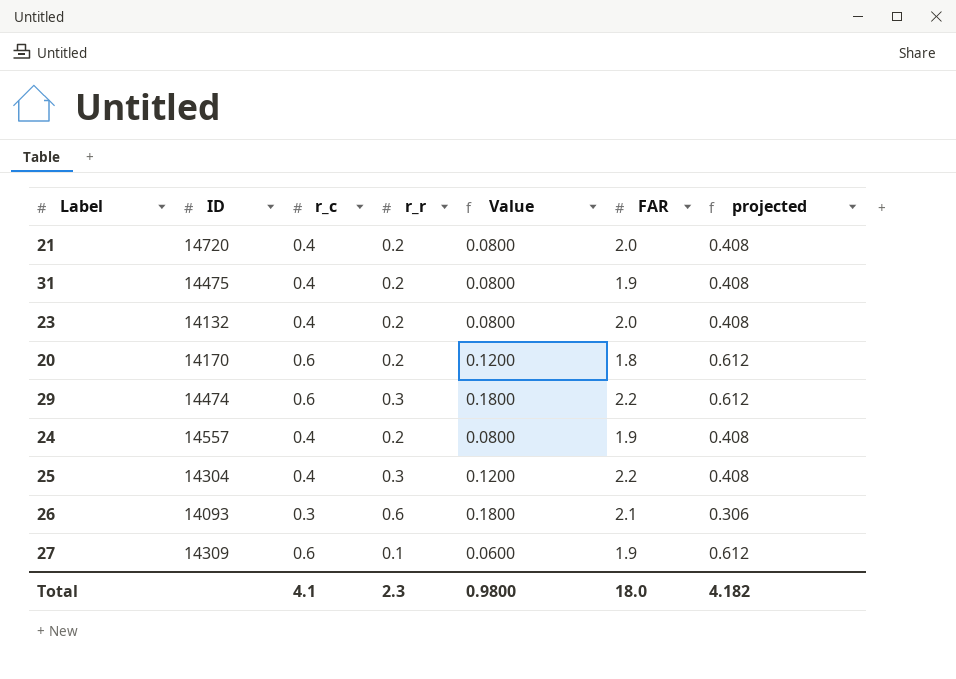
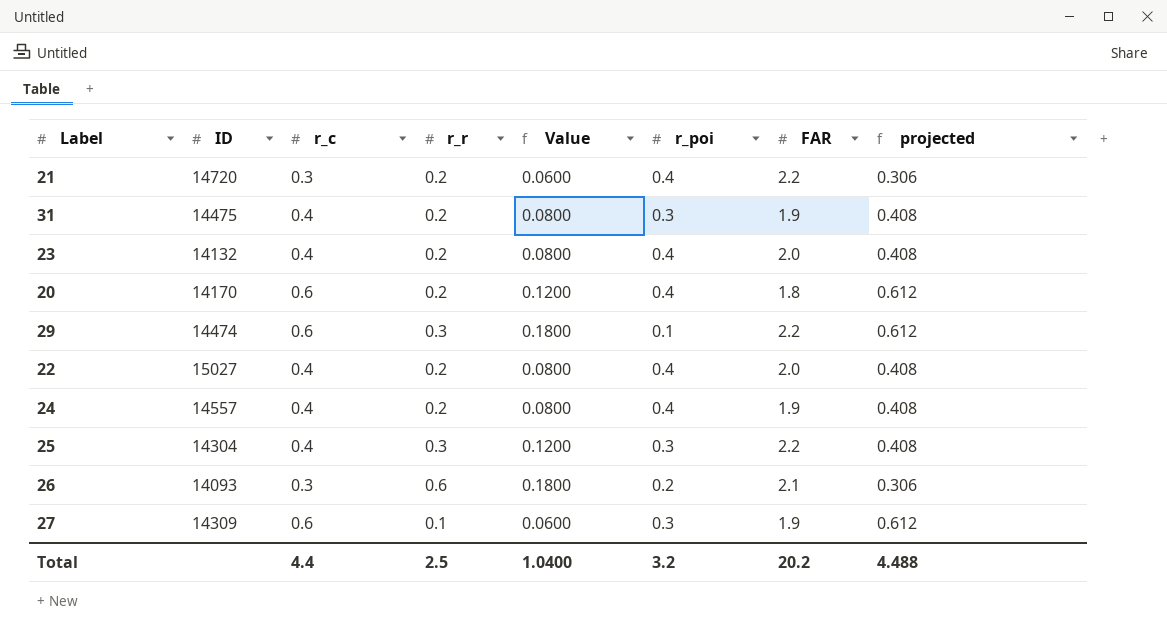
column r_poi | position: none -> 6
21 | r_c: 0.4 -> 0.3
21 | Value: 0.0800 -> 0.0600
21 | FAR: 2.0 -> 2.2
21 | projected: 0.408 -> 0.306
row 22: none -> 15027 | 0.4 | 0.2 | 0.0800 | 0.4 | 2.0 | 0.408
Total | r_c: 4.1 -> 4.4
Total | r_r: 2.3 -> 2.5
Total | Value: 0.9800 -> 1.0400
Total | FAR: 18.0 -> 20.2
Total | projected: 4.182 -> 4.488

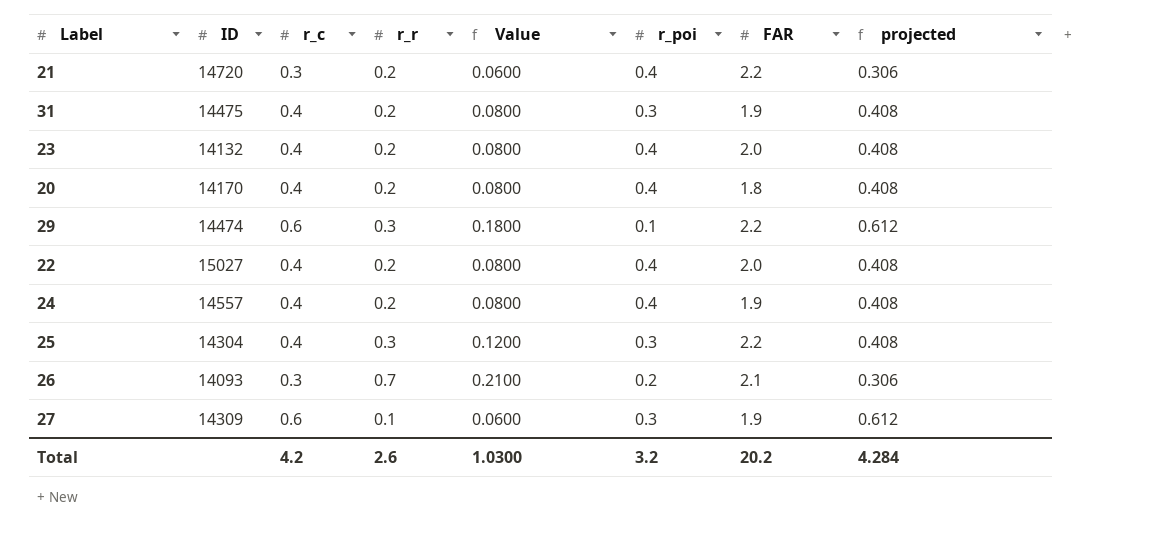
20 | r_c: 0.6 -> 0.4
20 | Value: 0.1200 -> 0.0800
20 | projected: 0.612 -> 0.408
26 | r_r: 0.6 -> 0.7
26 | Value: 0.1800 -> 0.2100
Total | r_c: 4.4 -> 4.2
Total | r_r: 2.5 -> 2.6
Total | Value: 1.0400 -> 1.0300
Total | projected: 4.488 -> 4.284

